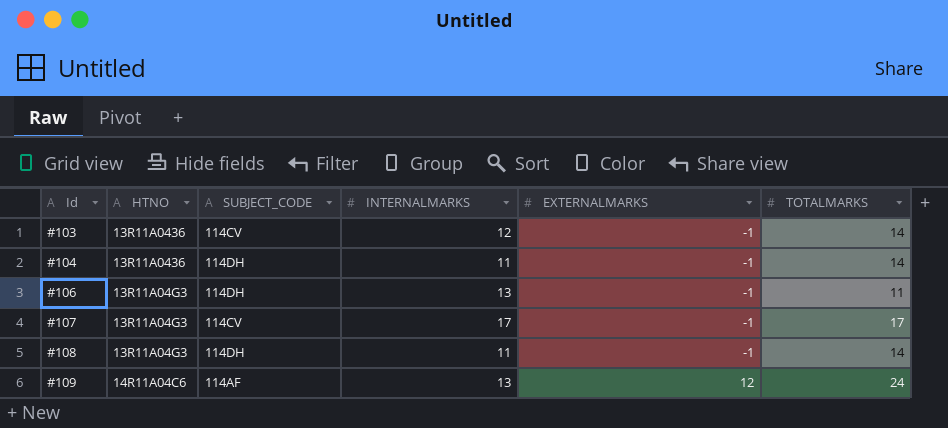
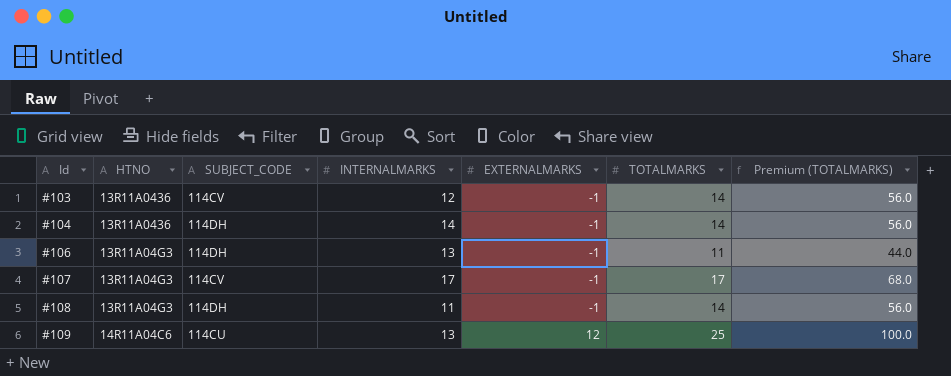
column Premium (TOTALMARKS) | formula: none -> [TOTALMARKS] * 4
#104 | INTERNALMARKS: 11 -> 14
#109 | SUBJECT_CODE: 114AF -> 114CU
#109 | TOTALMARKS: 24 -> 25

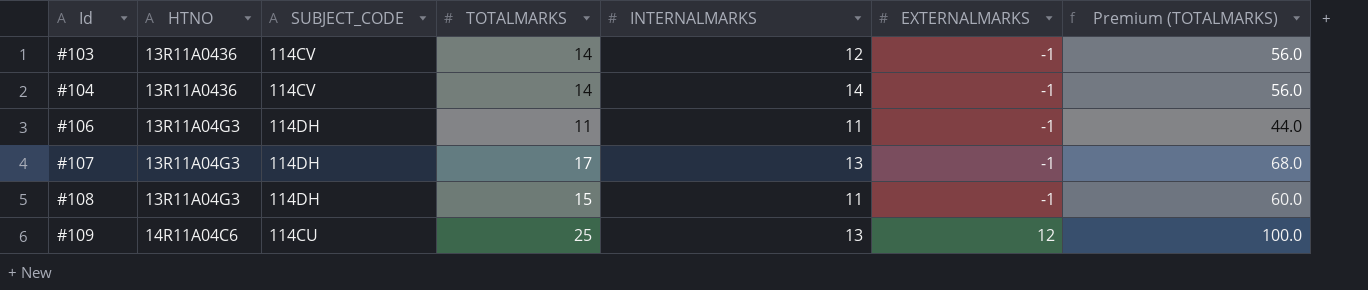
column TOTALMARKS | position: 6 -> 4
#104 | SUBJECT_CODE: 114DH -> 114CV
#106 | INTERNALMARKS: 13 -> 11
#107 | SUBJECT_CODE: 114CV -> 114DH
#107 | INTERNALMARKS: 17 -> 13
#108 | TOTALMARKS: 14 -> 15
#108 | Premium (TOTALMARKS): 56.0 -> 60.0

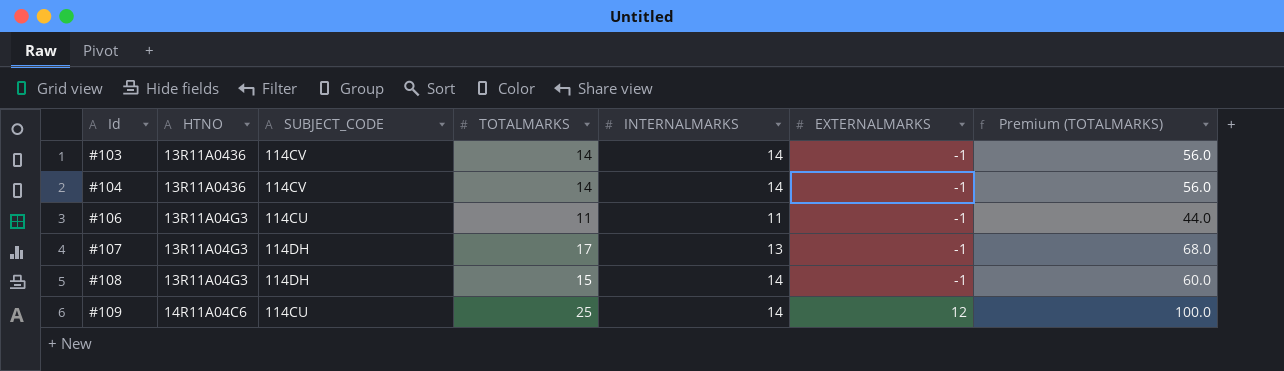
#103 | INTERNALMARKS: 12 -> 14
#106 | SUBJECT_CODE: 114DH -> 114CU
#108 | INTERNALMARKS: 11 -> 14
#109 | INTERNALMARKS: 13 -> 14

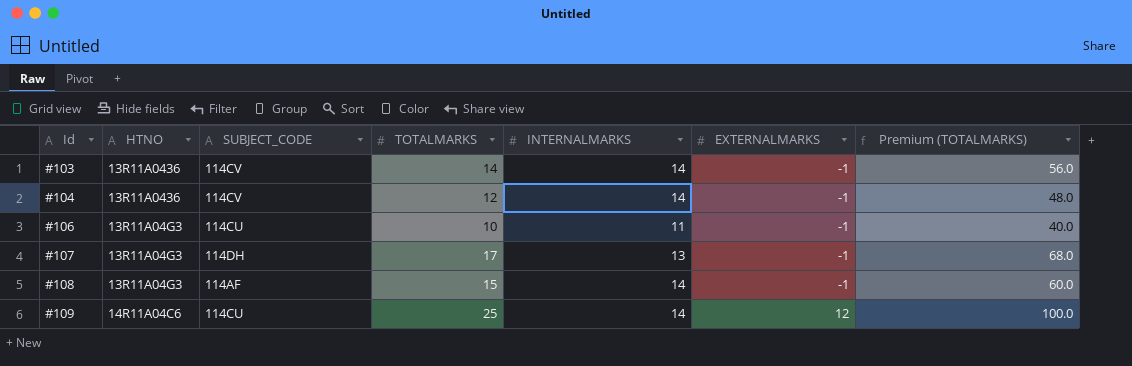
#104 | TOTALMARKS: 14 -> 12
#104 | Premium (TOTALMARKS): 56.0 -> 48.0
#106 | TOTALMARKS: 11 -> 10
#106 | Premium (TOTALMARKS): 44.0 -> 40.0
#108 | SUBJECT_CODE: 114DH -> 114AF

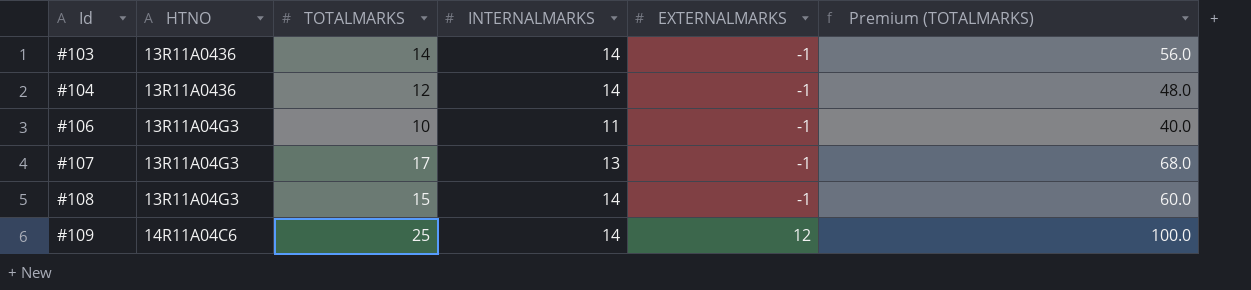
column SUBJECT_CODE | position: 3 -> none

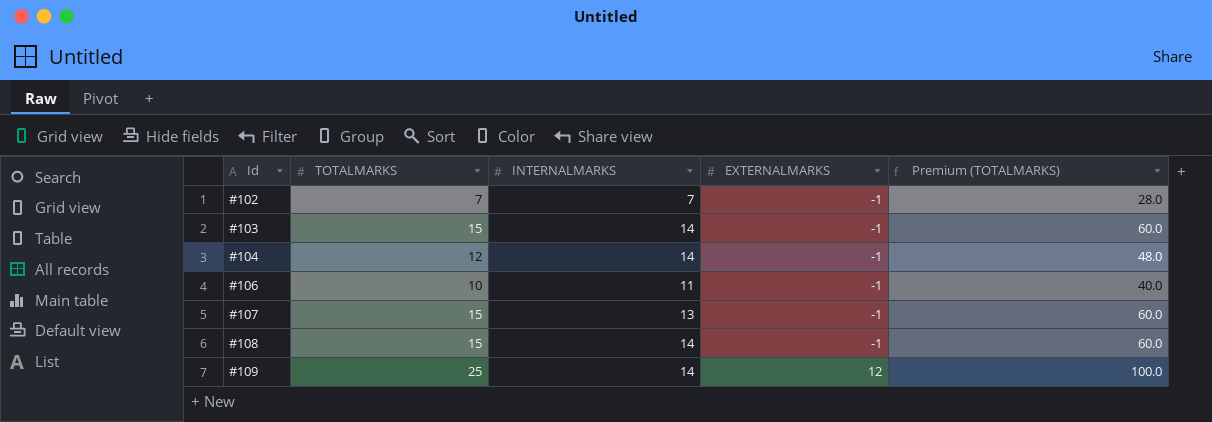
column HTNO | position: 2 -> none
row #102: none -> 7 | 7 | -1 | 28.0
#103 | TOTALMARKS: 14 -> 15
#103 | Premium (TOTALMARKS): 56.0 -> 60.0
#107 | TOTALMARKS: 17 -> 15
#107 | Premium (TOTALMARKS): 68.0 -> 60.0

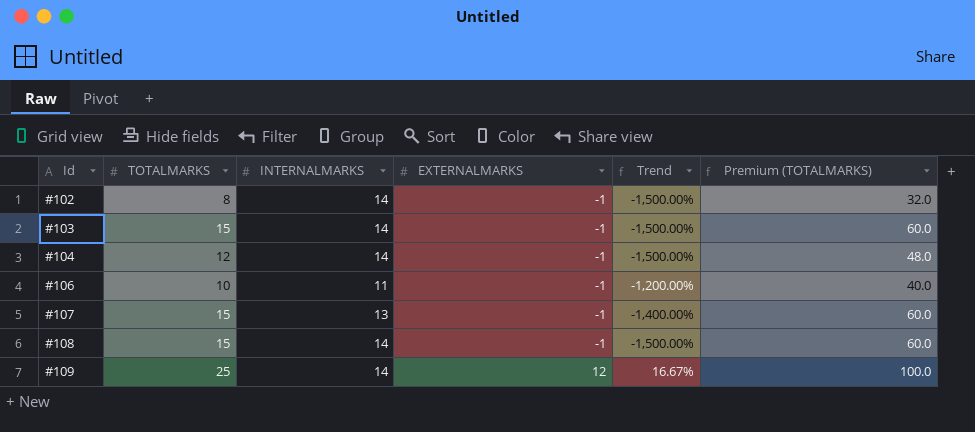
column Trend | formula: none -> ([INTERNALMARKS] - [EXTERNALMARKS]) / [EXTERNALMARKS]
#102 | TOTALMARKS: 7 -> 8
#102 | INTERNALMARKS: 7 -> 14
#102 | Premium (TOTALMARKS): 28.0 -> 32.0

